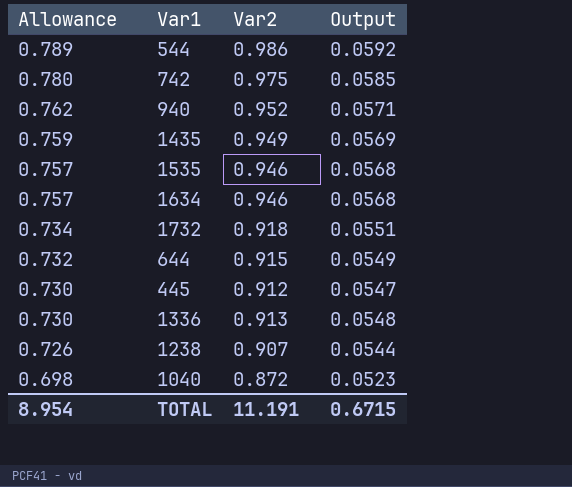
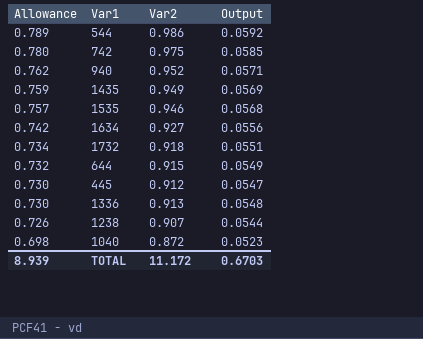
1634 | Allowance: 0.757 -> 0.742
1634 | Var2: 0.946 -> 0.927
1634 | Output: 0.0568 -> 0.0556
TOTAL | Allowance: 8.954 -> 8.939
TOTAL | Var2: 11.191 -> 11.172
TOTAL | Output: 0.6715 -> 0.6703

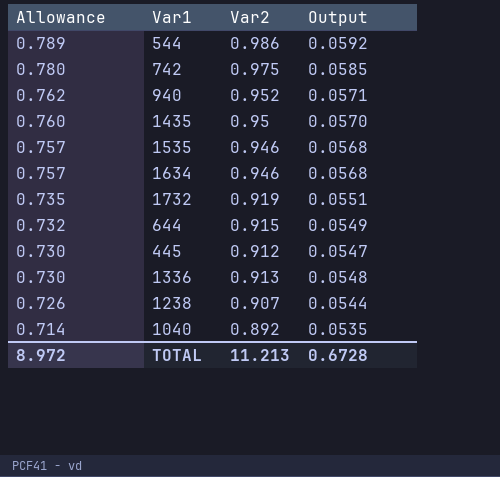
1435 | Allowance: 0.759 -> 0.760
1435 | Var2: 0.949 -> 0.95
1435 | Output: 0.0569 -> 0.0570
1634 | Allowance: 0.742 -> 0.757
1634 | Var2: 0.927 -> 0.946
1634 | Output: 0.0556 -> 0.0568
1732 | Allowance: 0.734 -> 0.735
1732 | Var2: 0.918 -> 0.919
1040 | Allowance: 0.698 -> 0.714
1040 | Var2: 0.872 -> 0.892
1040 | Output: 0.0523 -> 0.0535
TOTAL | Allowance: 8.939 -> 8.972
TOTAL | Var2: 11.172 -> 11.213
TOTAL | Output: 0.6703 -> 0.6728

